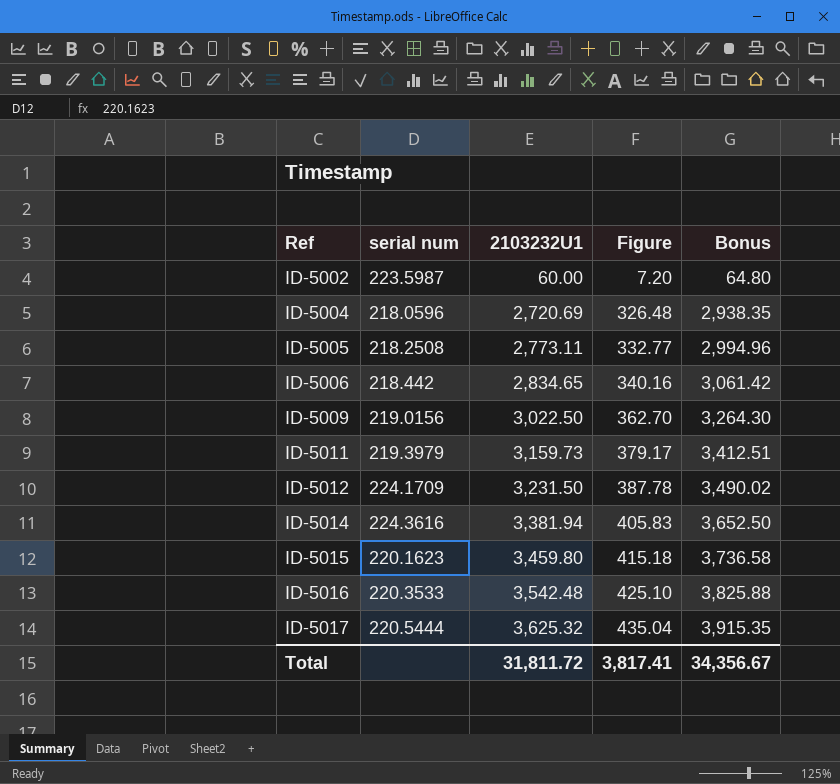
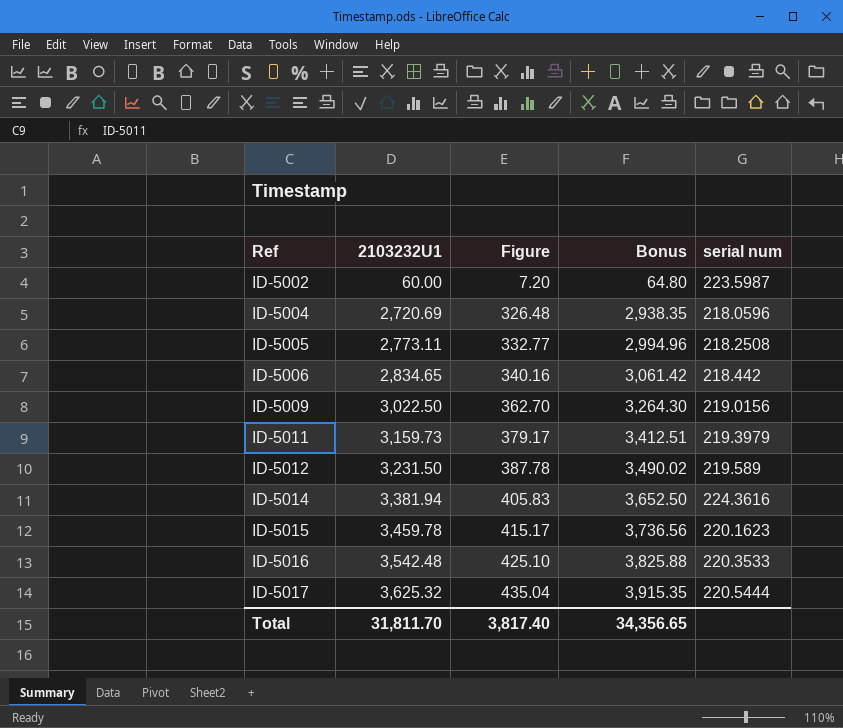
column serial num | position: 2 -> 5
ID-5012 | serial num: 224.1709 -> 219.589
ID-5015 | 2103232U1: 3,459.80 -> 3,459.78
ID-5015 | Figure: 415.18 -> 415.17
ID-5015 | Bonus: 3,736.58 -> 3,736.56
Total | 2103232U1: 31,811.72 -> 31,811.70
Total | Figure: 3,817.41 -> 3,817.40
Total | Bonus: 34,356.67 -> 34,356.65

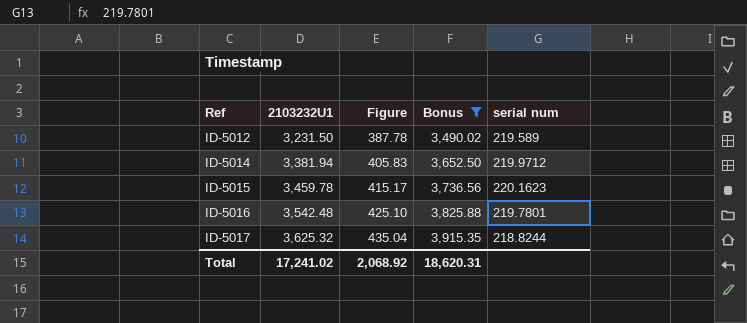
filter: none -> Bonus >= 3,490.02
ID-5014 | serial num: 224.3616 -> 219.9712
ID-5016 | serial num: 220.3533 -> 219.7801
ID-5017 | serial num: 220.5444 -> 218.8244
Total | 2103232U1: 31,811.70 -> 17,241.02
Total | Figure: 3,817.40 -> 2,068.92
Total | Bonus: 34,356.65 -> 18,620.31

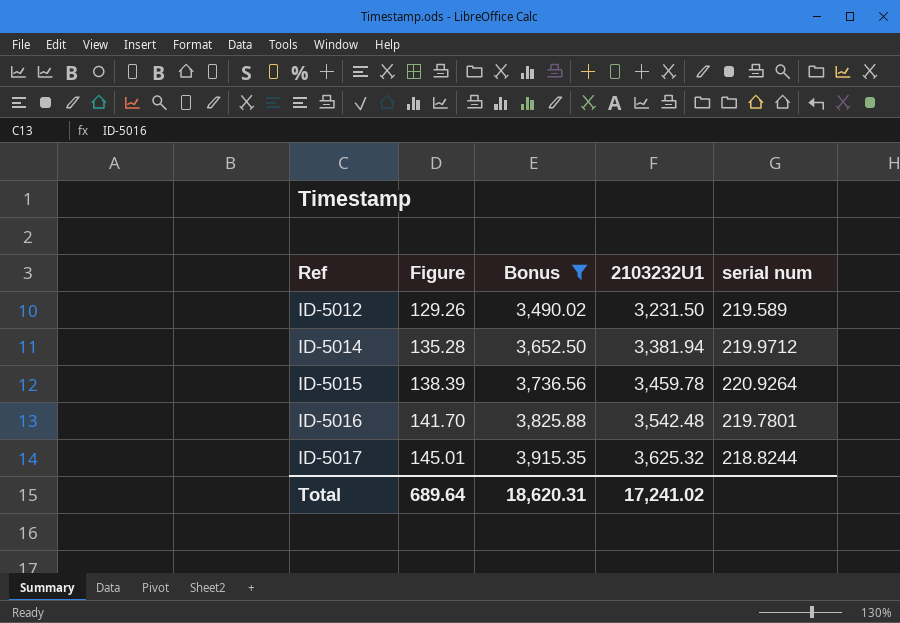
column Figure | formula: [2103232U1] * 0.12 -> [2103232U1] * 0.04
column 2103232U1 | position: 2 -> 4
ID-5015 | serial num: 220.1623 -> 220.9264
Total | Figure: 2,068.92 -> 689.64

